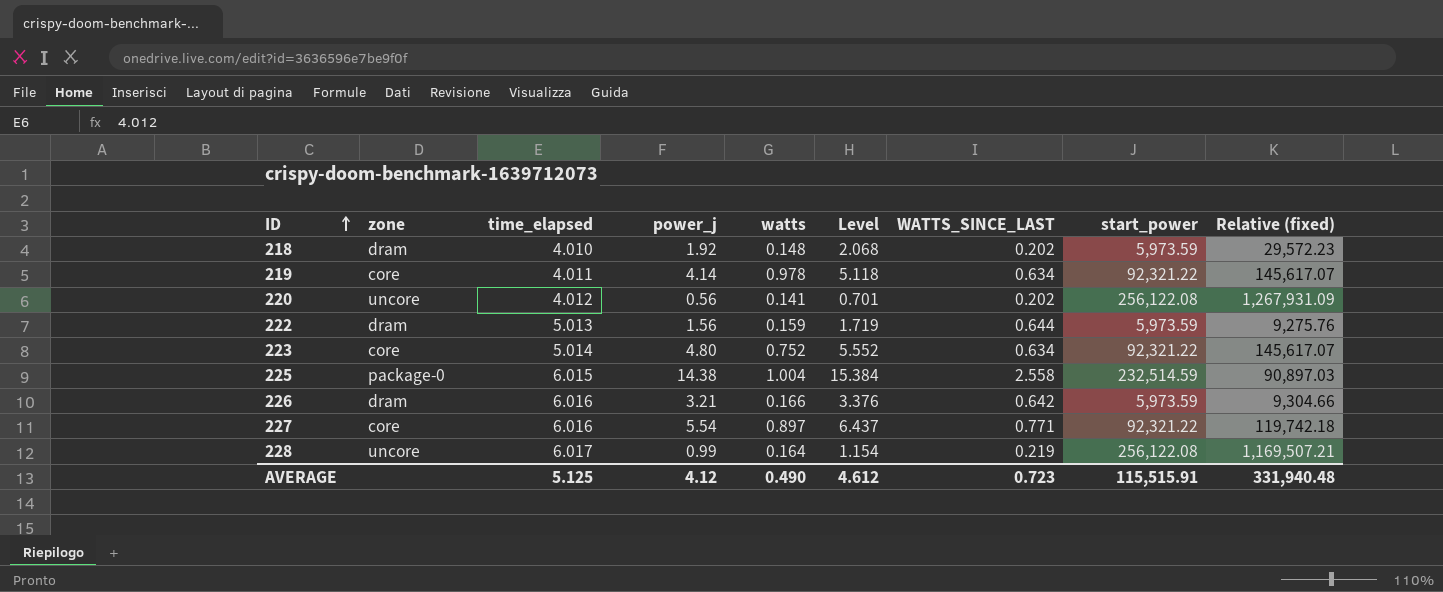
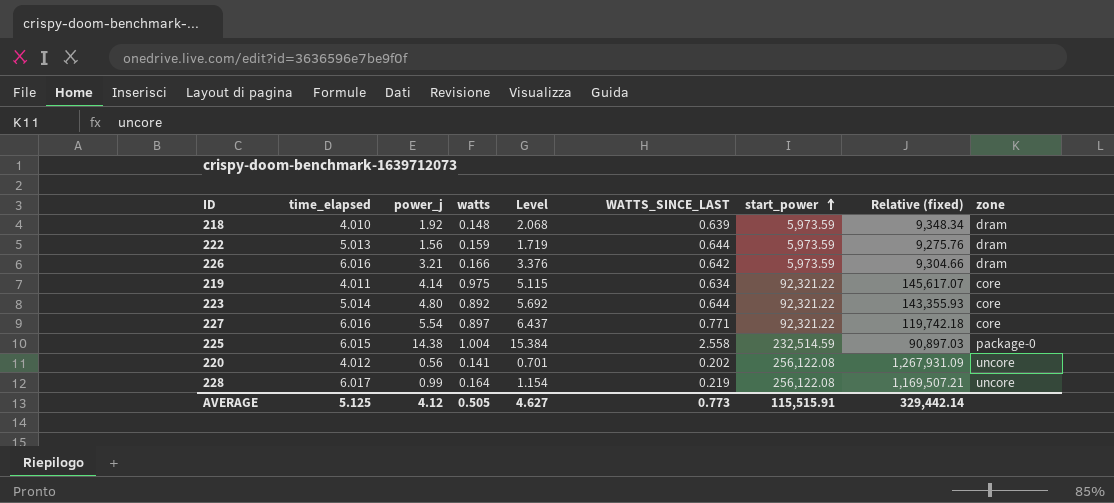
row order: ID ascending -> start_power ascending
column zone | position: 2 -> 9
218 | WATTS_SINCE_LAST: 0.202 -> 0.639
218 | Relative (fixed): 29,572.23 -> 9,348.34
219 | watts: 0.978 -> 0.975
219 | Level: 5.118 -> 5.115
223 | watts: 0.752 -> 0.892
223 | Level: 5.552 -> 5.692
223 | WATTS_SINCE_LAST: 0.634 -> 0.644
223 | Relative (fixed): 145,617.07 -> 143,355.93
AVERAGE | watts: 0.490 -> 0.505
AVERAGE | Level: 4.612 -> 4.627
AVERAGE | WATTS_SINCE_LAST: 0.723 -> 0.773
AVERAGE | Relative (fixed): 331,940.48 -> 329,442.14

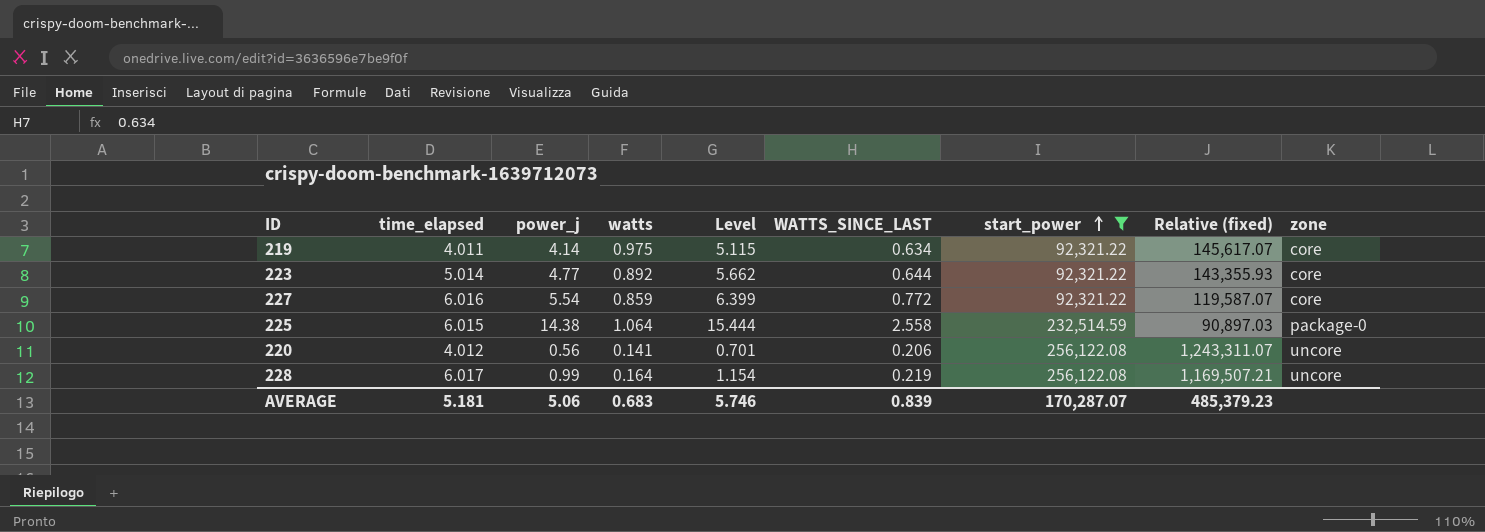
filter: none -> start_power != 5,973.59
223 | power_j: 4.80 -> 4.77
223 | Level: 5.692 -> 5.662
227 | watts: 0.897 -> 0.859
227 | Level: 6.437 -> 6.399
227 | WATTS_SINCE_LAST: 0.771 -> 0.772
227 | Relative (fixed): 119,742.18 -> 119,587.07
225 | watts: 1.004 -> 1.064
225 | Level: 15.384 -> 15.444
220 | WATTS_SINCE_LAST: 0.202 -> 0.206
220 | Relative (fixed): 1,267,931.09 -> 1,243,311.07
AVERAGE | time_elapsed: 5.125 -> 5.181
AVERAGE | power_j: 4.12 -> 5.06
AVERAGE | watts: 0.505 -> 0.683
AVERAGE | Level: 4.627 -> 5.746
AVERAGE | WATTS_SINCE_LAST: 0.773 -> 0.839
AVERAGE | start_power: 115,515.91 -> 170,287.07
AVERAGE | Relative (fixed): 329,442.14 -> 485,379.23

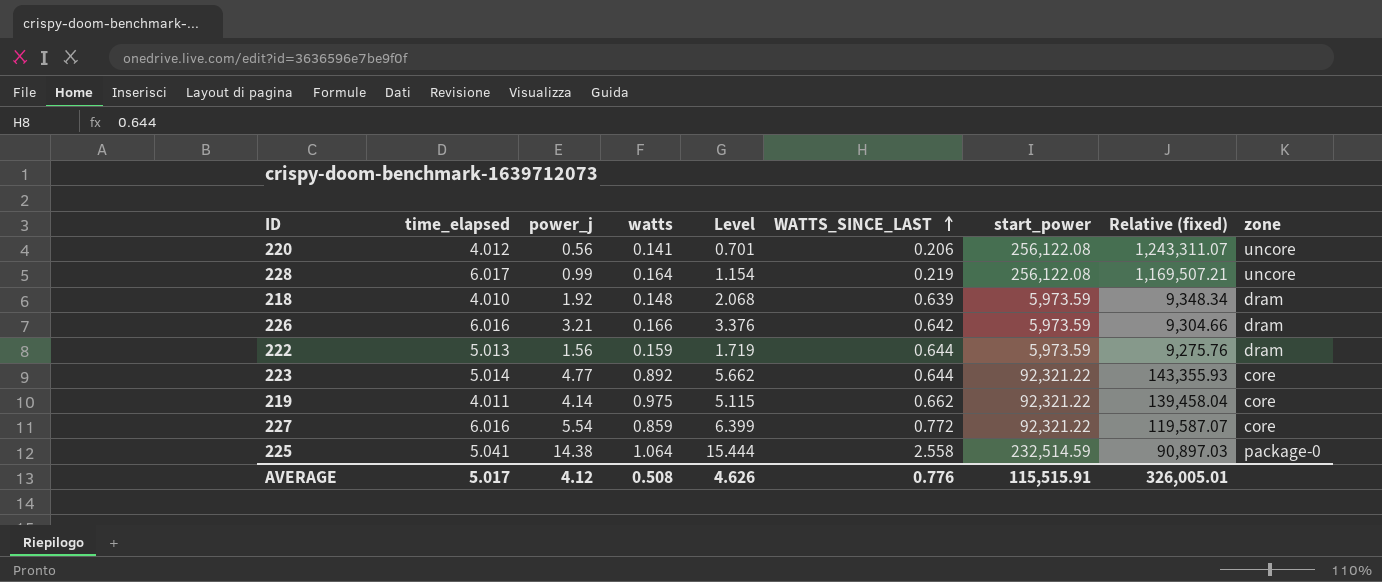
filter: start_power != 5,973.59 -> none
row order: start_power ascending -> WATTS_SINCE_LAST ascending
219 | WATTS_SINCE_LAST: 0.634 -> 0.662
219 | Relative (fixed): 145,617.07 -> 139,458.04
225 | time_elapsed: 6.015 -> 5.041
AVERAGE | time_elapsed: 5.181 -> 5.017
AVERAGE | power_j: 5.06 -> 4.12
AVERAGE | watts: 0.683 -> 0.508
AVERAGE | Level: 5.746 -> 4.626
AVERAGE | WATTS_SINCE_LAST: 0.839 -> 0.776
AVERAGE | start_power: 170,287.07 -> 115,515.91
AVERAGE | Relative (fixed): 485,379.23 -> 326,005.01

